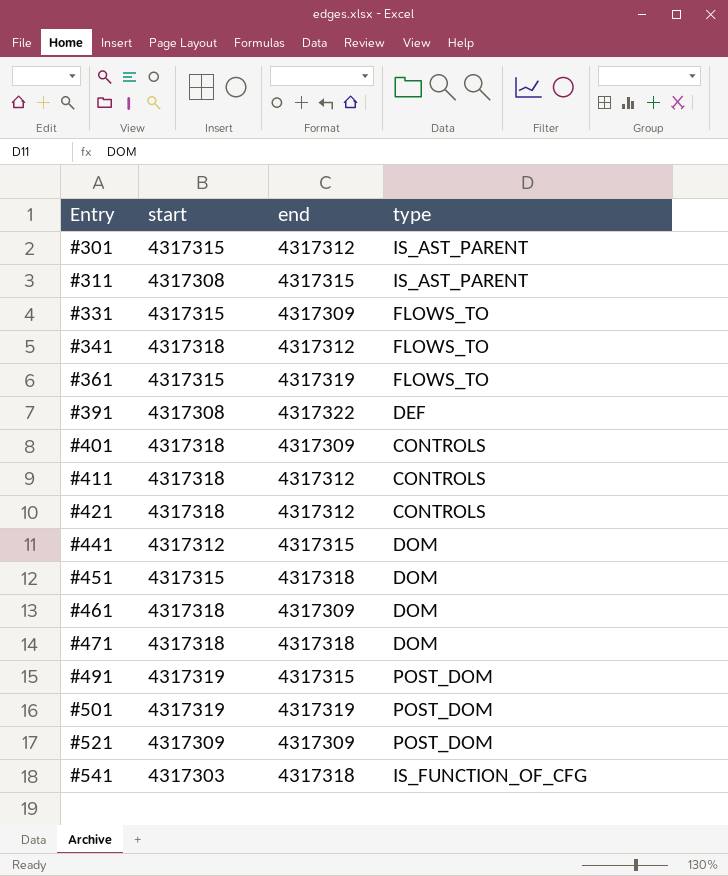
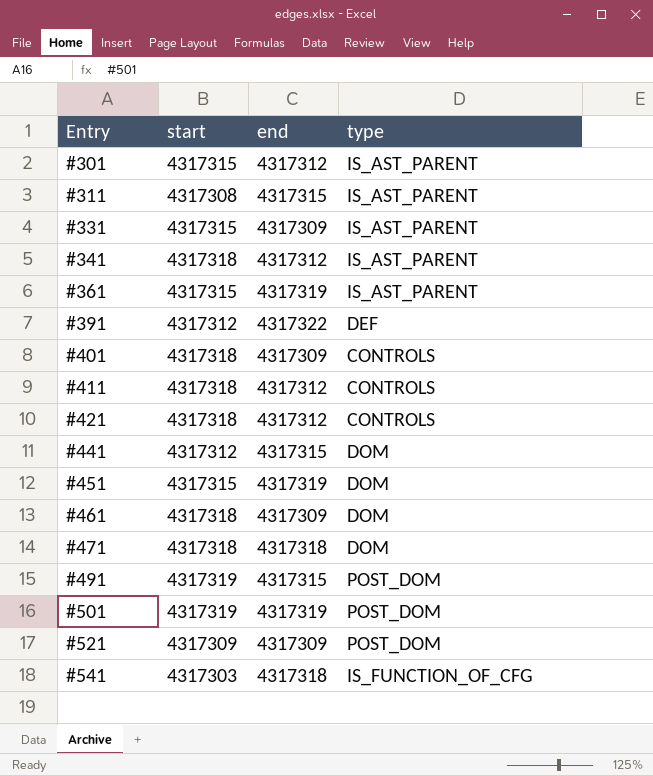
#331 | type: FLOWS_TO -> IS_AST_PARENT
#341 | type: FLOWS_TO -> IS_AST_PARENT
#361 | type: FLOWS_TO -> IS_AST_PARENT
#391 | start: 4317308 -> 4317312
#451 | end: 4317318 -> 4317319

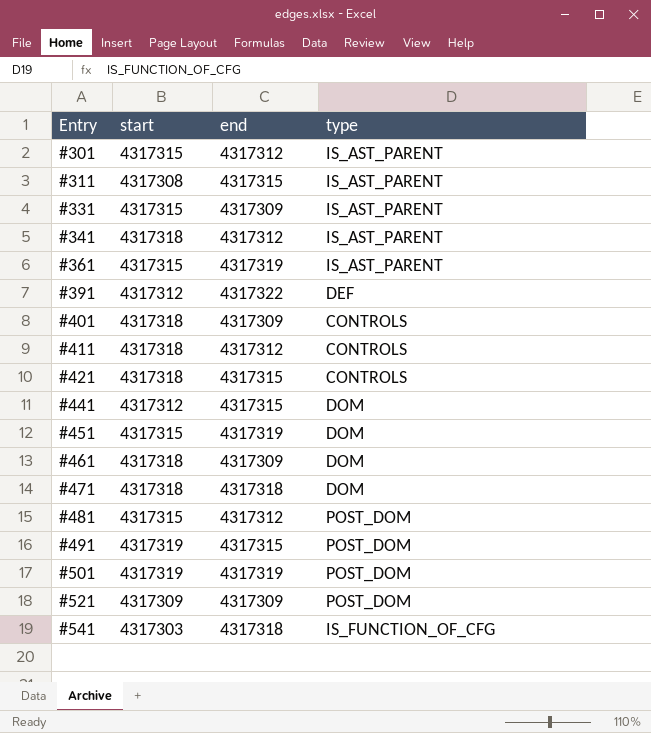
#421 | end: 4317312 -> 4317315
row #481: none -> 4317315 | 4317312 | POST_DOM

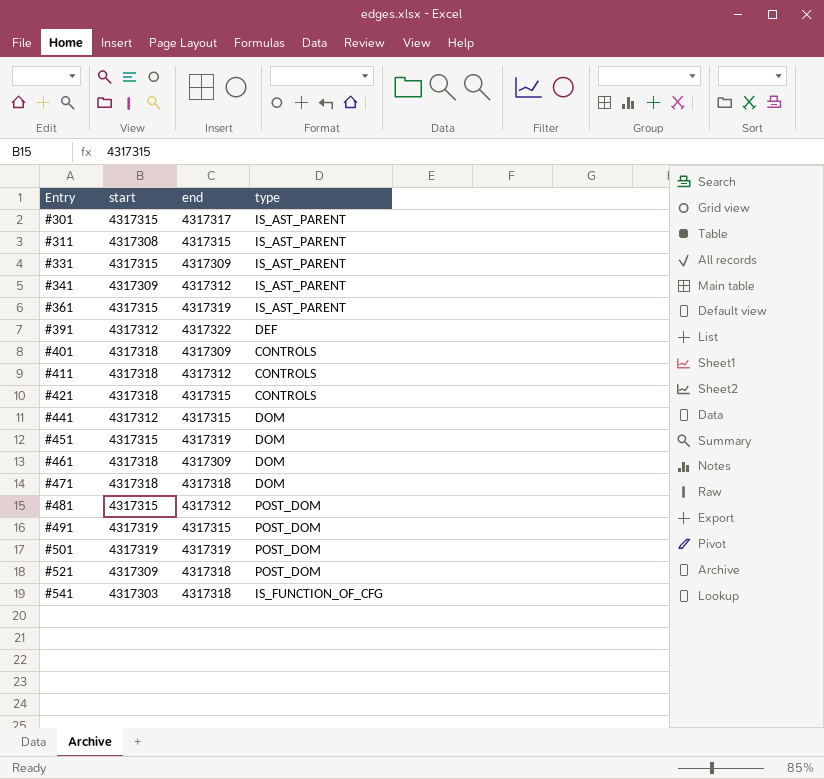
#301 | end: 4317312 -> 4317317
#341 | start: 4317318 -> 4317309
#521 | end: 4317309 -> 4317318

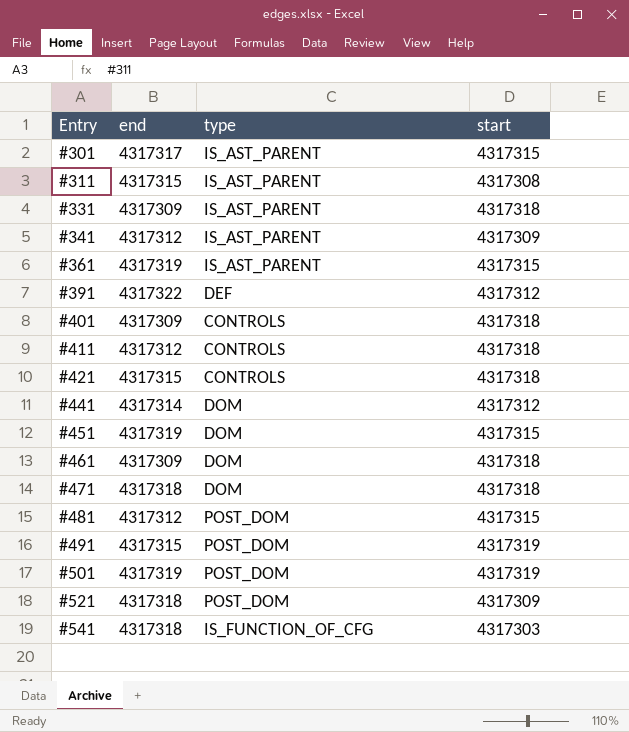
column start | position: 2 -> 4
#331 | start: 4317315 -> 4317318
#441 | end: 4317315 -> 4317314

